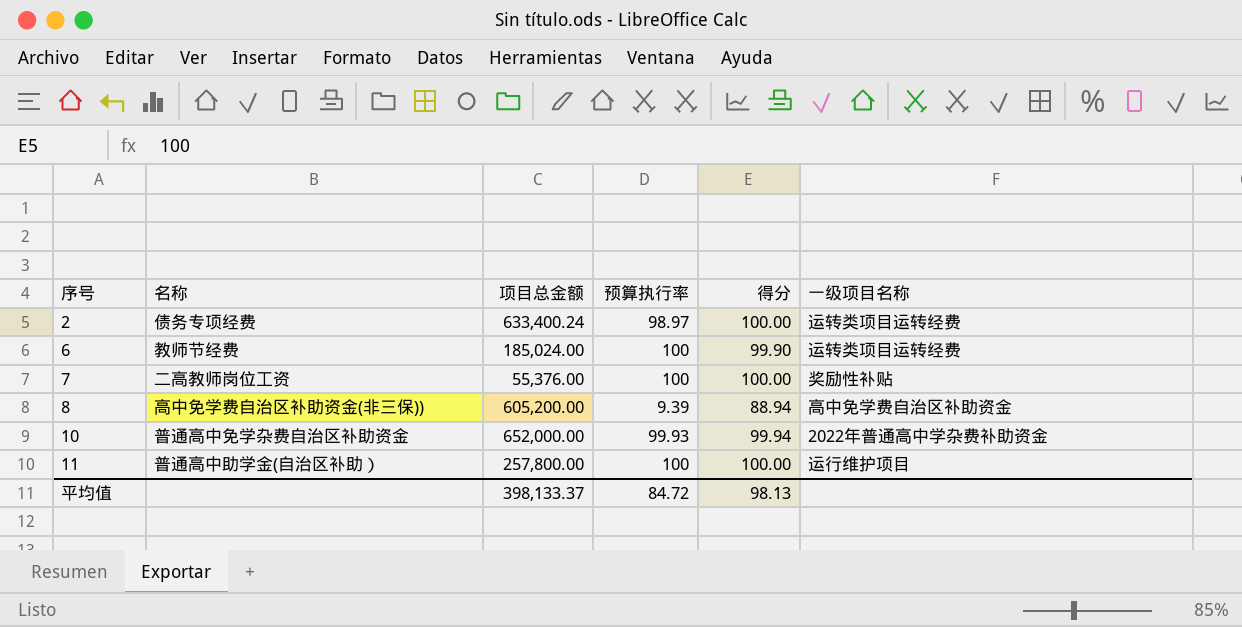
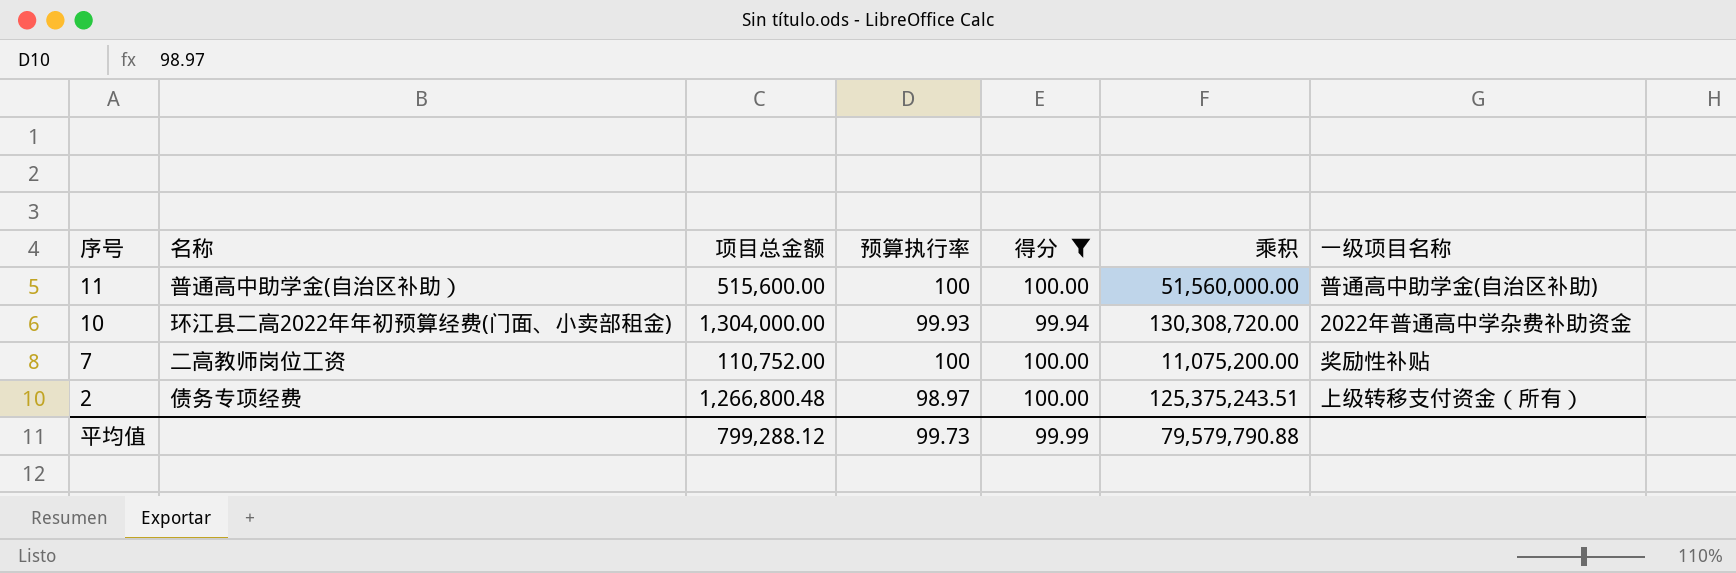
filter: none -> 得分 >= 99.94
row order: 序号 ascending -> 序号 descending
column 乘积 | formula: none -> [项目总金额] * [预算执行率]
11 | 项目总金额: 257,800.00 -> 515,600.00
11 | 一级项目名称: 运行维护项目 -> 普通高中助学金(自治区补助)
10 | 名称: 普通高中免学杂费自治区补助资金 -> 环江县二高2022年年初预算经费(门面、小卖部租金)
10 | 项目总金额: 652,000.00 -> 1,304,000.00
7 | 项目总金额: 55,376.00 -> 110,752.00
2 | 项目总金额: 633,400.24 -> 1,266,800.48
2 | 一级项目名称: 运转类项目运转经费 -> 上级转移支付资金（所有）
平均值 | 项目总金额: 398,133.37 -> 799,288.12
平均值 | 预算执行率: 84.72 -> 99.73
平均值 | 得分: 98.13 -> 99.99

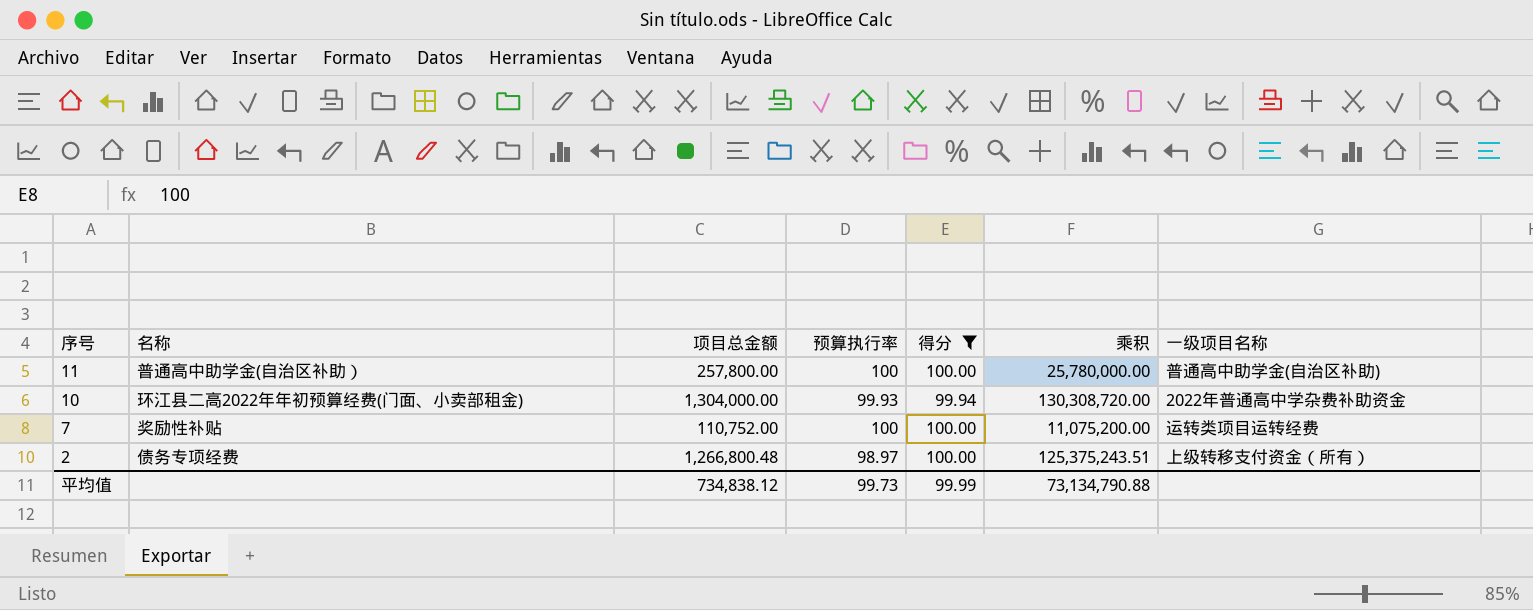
11 | 项目总金额: 515,600.00 -> 257,800.00
11 | 乘积: 51,560,000.00 -> 25,780,000.00
7 | 名称: 二高教师岗位工资 -> 奖励性补贴
7 | 一级项目名称: 奖励性补贴 -> 运转类项目运转经费
平均值 | 项目总金额: 799,288.12 -> 734,838.12
平均值 | 乘积: 79,579,790.88 -> 73,134,790.88

